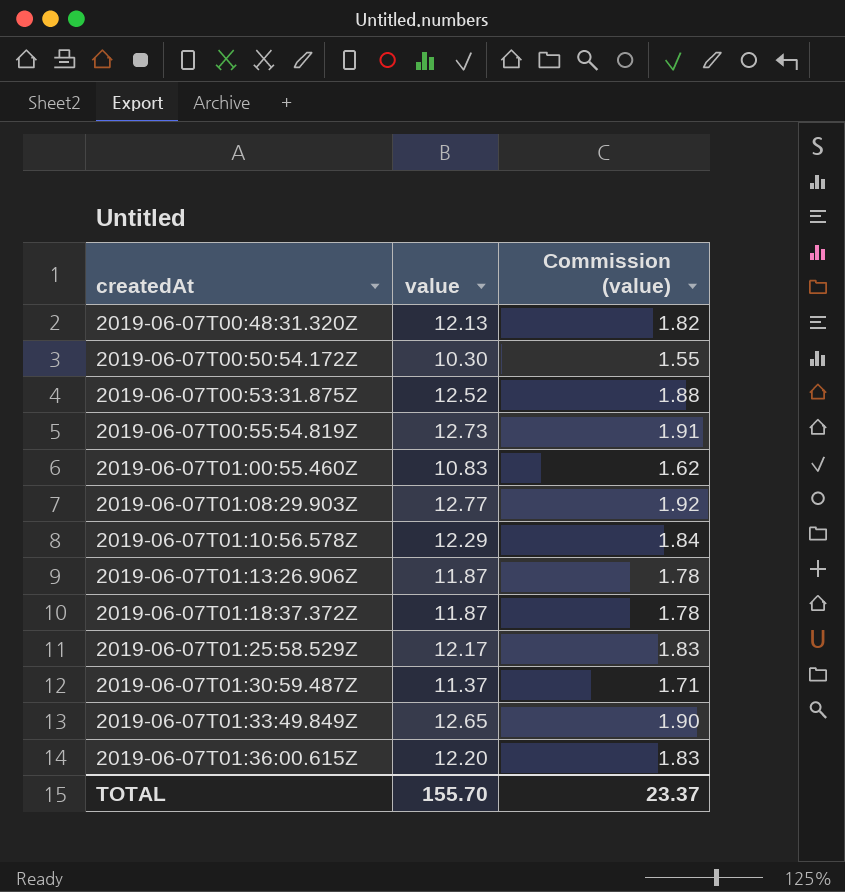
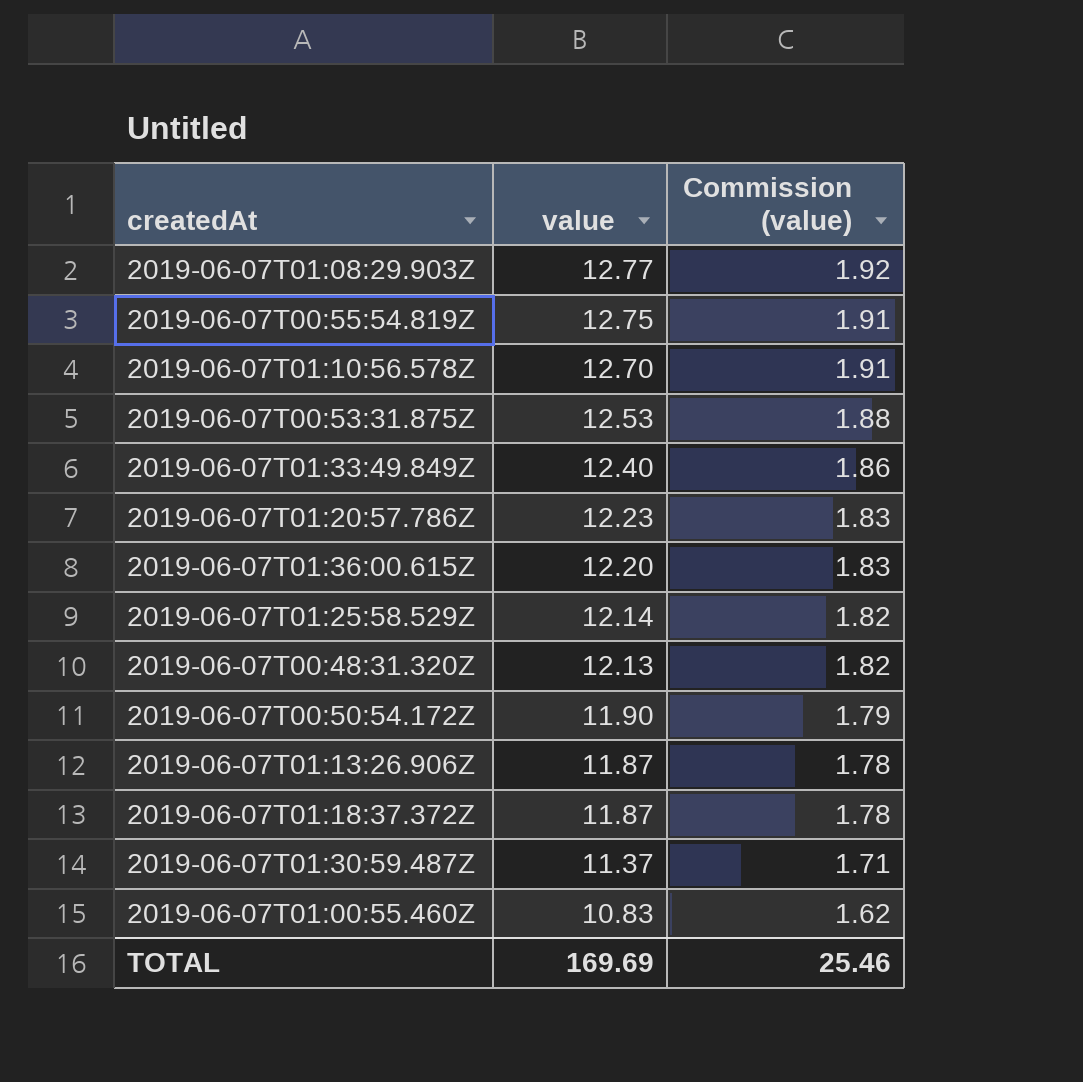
row order: createdAt ascending -> value descending
2019-06-07T00:55:54.819Z | value: 12.73 -> 12.75
2019-06-07T01:10:56.578Z | value: 12.29 -> 12.70
2019-06-07T01:10:56.578Z | Commission (value): 1.84 -> 1.91
2019-06-07T00:53:31.875Z | value: 12.52 -> 12.53
2019-06-07T01:33:49.849Z | value: 12.65 -> 12.40
2019-06-07T01:33:49.849Z | Commission (value): 1.90 -> 1.86
row 2019-06-07T01:20:57.786Z: none -> 12.23 | 1.83
2019-06-07T01:25:58.529Z | value: 12.17 -> 12.14
2019-06-07T01:25:58.529Z | Commission (value): 1.83 -> 1.82
2019-06-07T00:50:54.172Z | value: 10.30 -> 11.90
2019-06-07T00:50:54.172Z | Commission (value): 1.55 -> 1.79
TOTAL | value: 155.70 -> 169.69
TOTAL | Commission (value): 23.37 -> 25.46

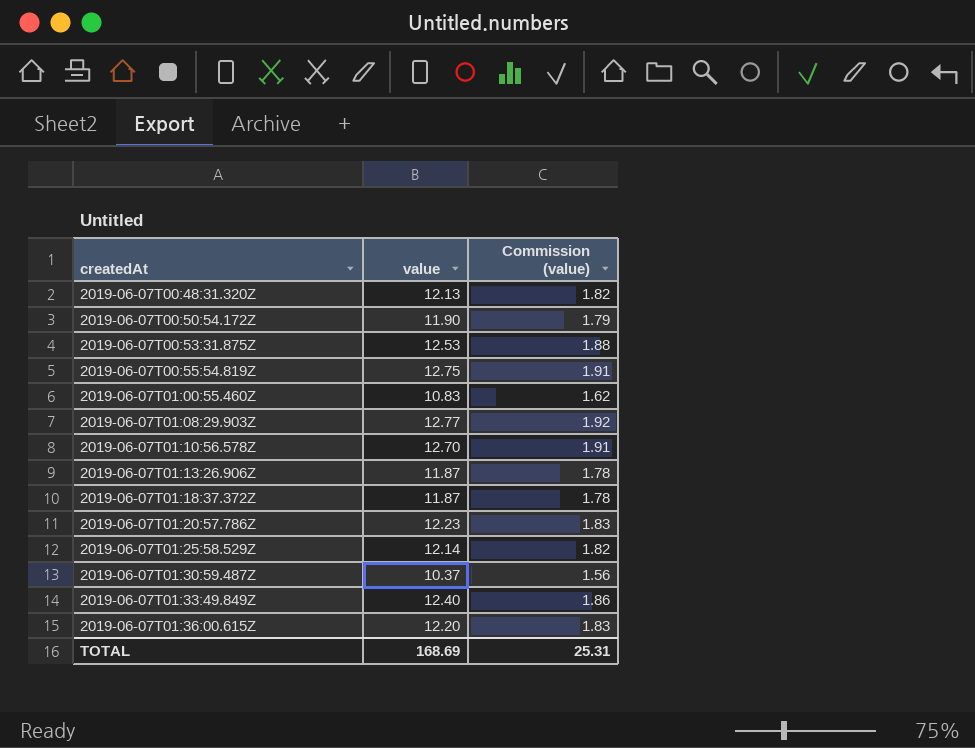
row order: value descending -> createdAt ascending
2019-06-07T01:30:59.487Z | value: 11.37 -> 10.37
2019-06-07T01:30:59.487Z | Commission (value): 1.71 -> 1.56
TOTAL | value: 169.69 -> 168.69
TOTAL | Commission (value): 25.46 -> 25.31

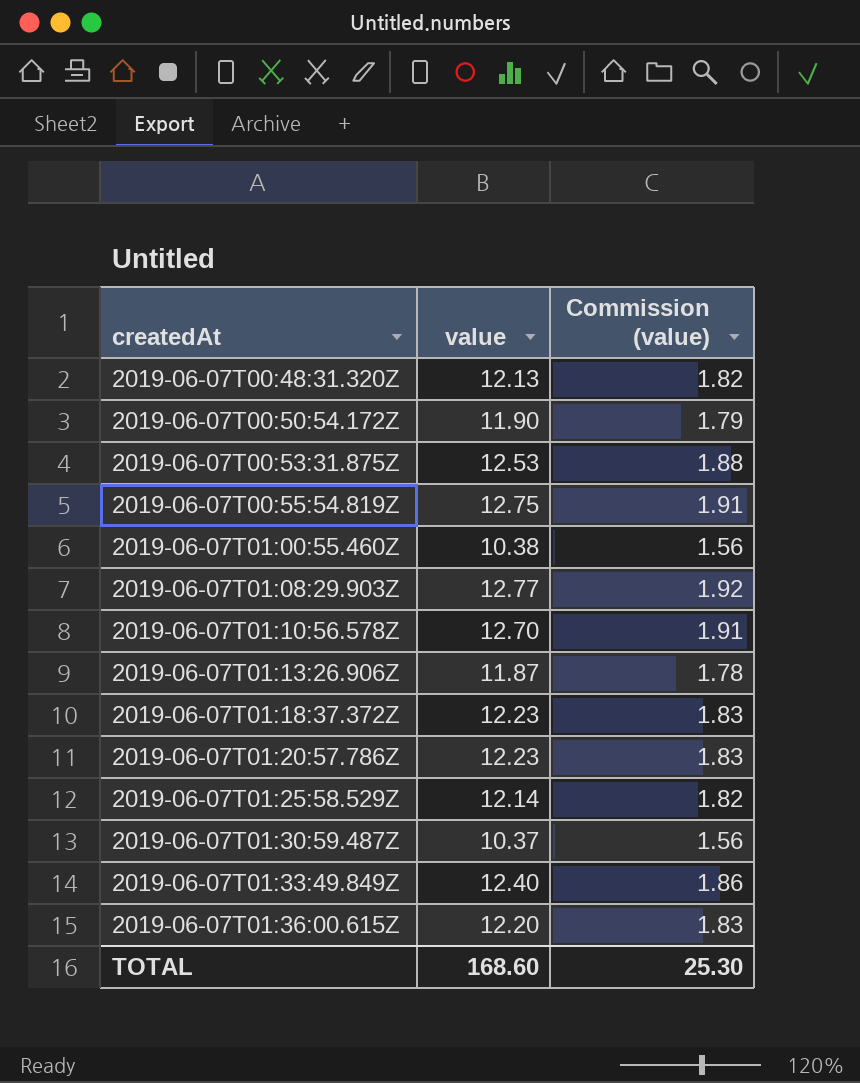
2019-06-07T01:00:55.460Z | value: 10.83 -> 10.38
2019-06-07T01:00:55.460Z | Commission (value): 1.62 -> 1.56
2019-06-07T01:18:37.372Z | value: 11.87 -> 12.23
2019-06-07T01:18:37.372Z | Commission (value): 1.78 -> 1.83
TOTAL | value: 168.69 -> 168.60
TOTAL | Commission (value): 25.31 -> 25.30

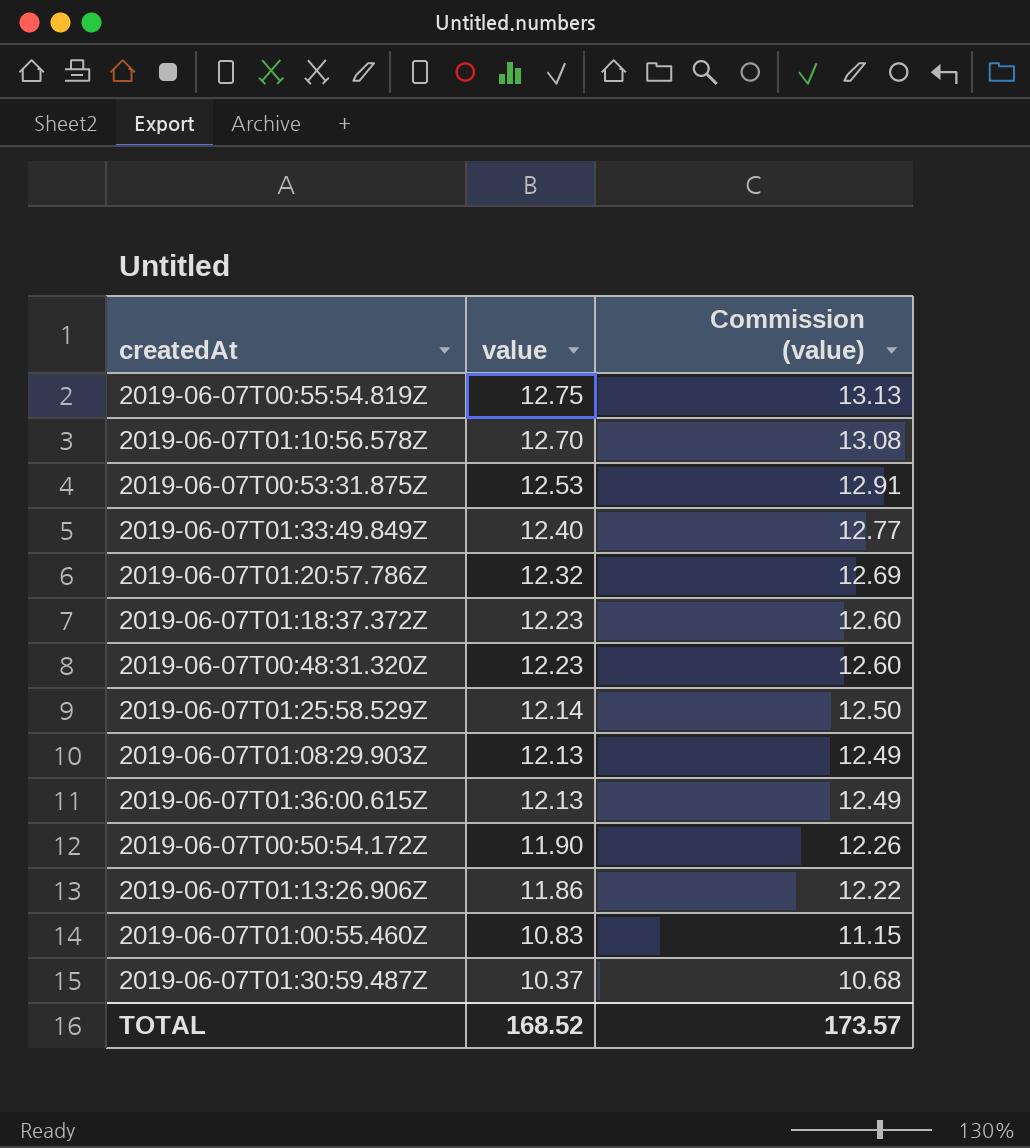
row order: createdAt ascending -> value descending
column Commission (value) | formula: [value] * 0.15 -> [value] * 1.03
2019-06-07T01:20:57.786Z | value: 12.23 -> 12.32
2019-06-07T00:48:31.320Z | value: 12.13 -> 12.23
2019-06-07T01:08:29.903Z | value: 12.77 -> 12.13
2019-06-07T01:36:00.615Z | value: 12.20 -> 12.13
2019-06-07T01:13:26.906Z | value: 11.87 -> 11.86
2019-06-07T01:00:55.460Z | value: 10.38 -> 10.83
TOTAL | value: 168.60 -> 168.52
TOTAL | Commission (value): 25.30 -> 173.57

